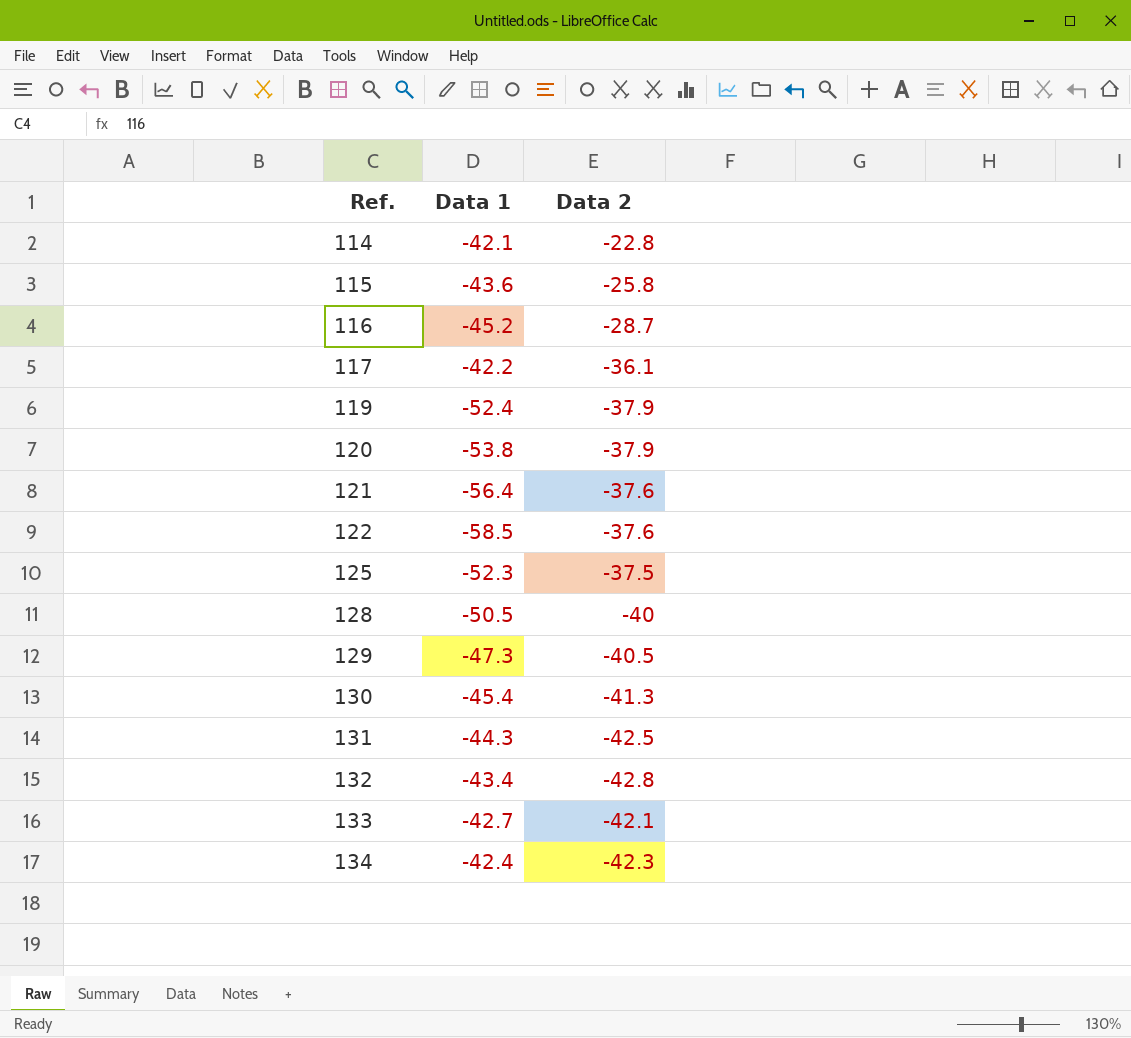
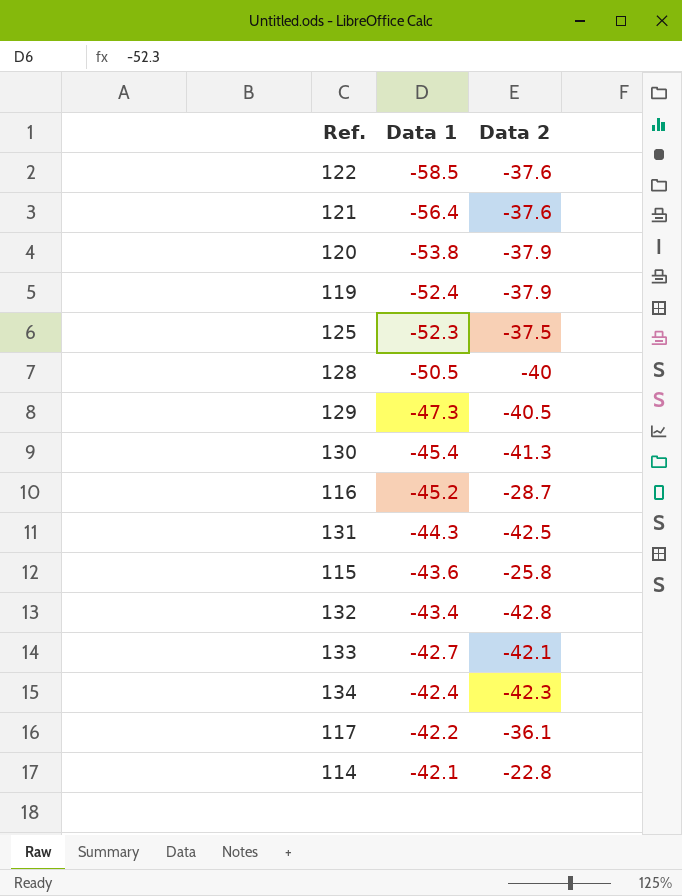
row order: Ref. ascending -> Data 1 ascending

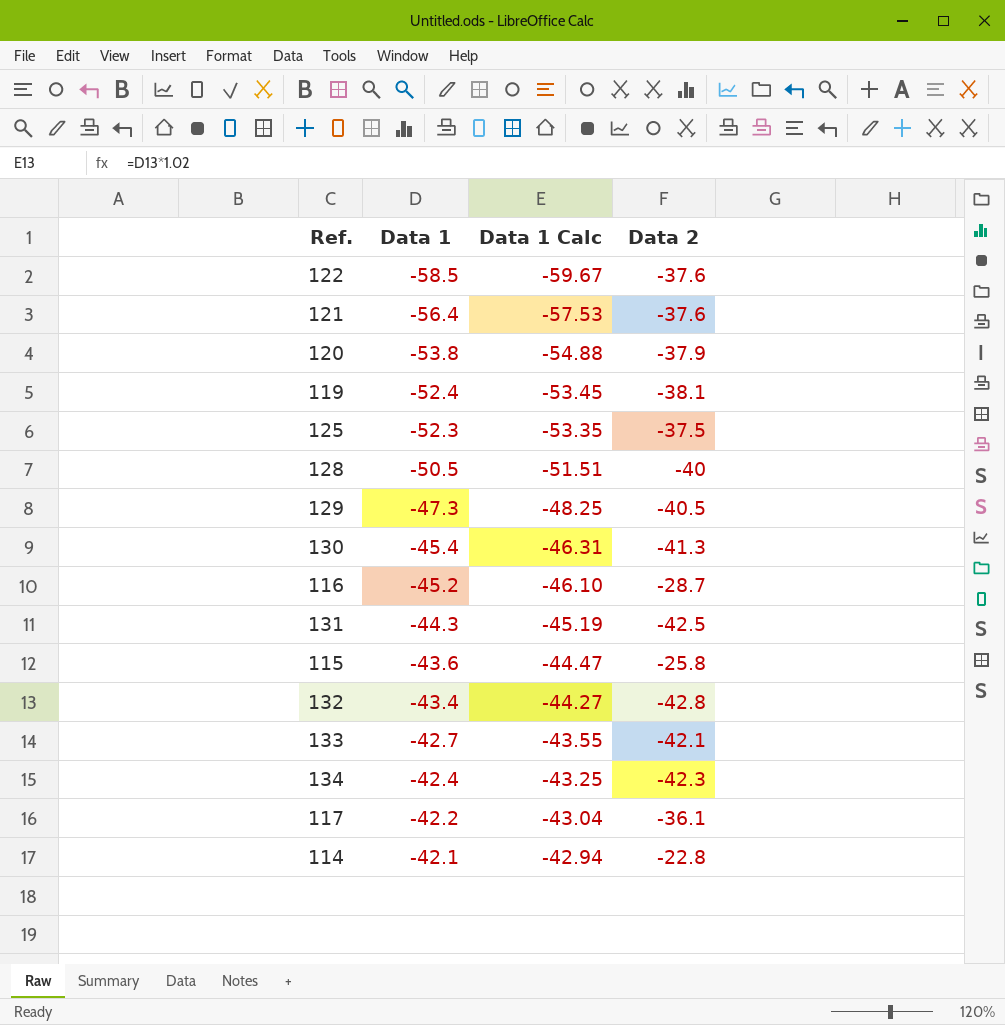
column Data 1 Calc | formula: none -> [Data 1] * 1.02
119 | Data 2: -37.9 -> -38.1

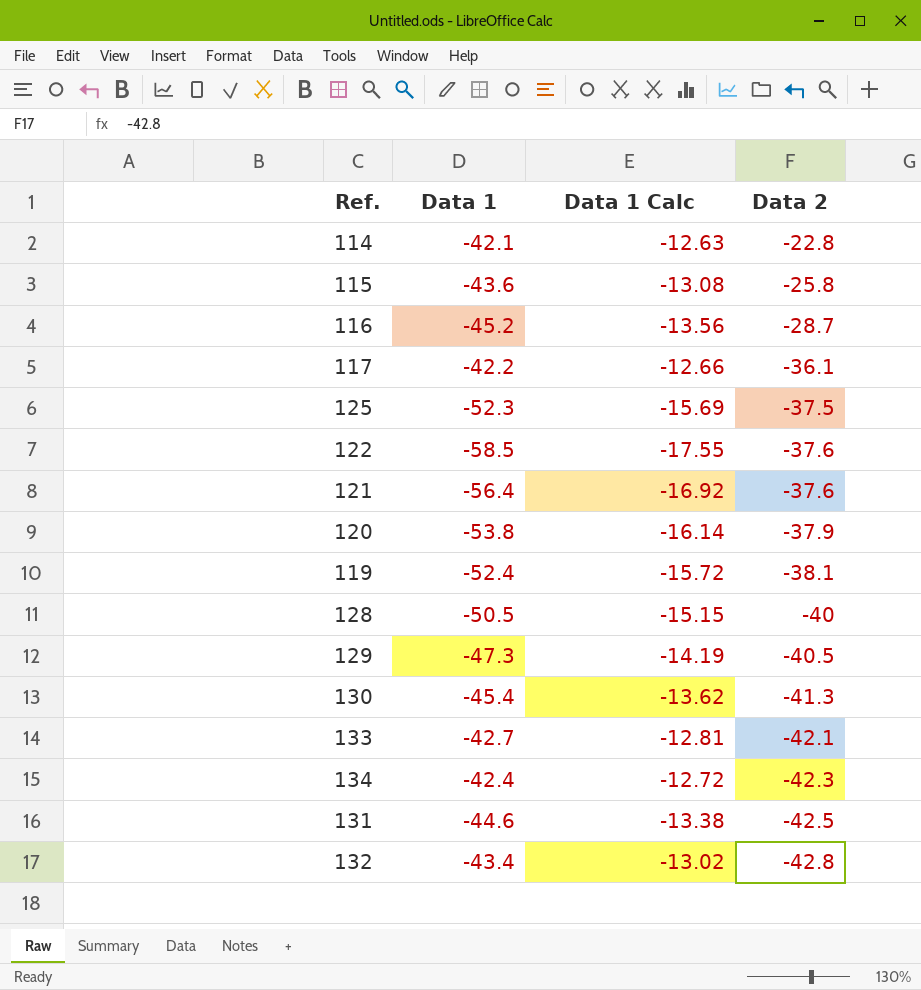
row order: Data 1 ascending -> Data 2 descending
column Data 1 Calc | formula: [Data 1] * 1.02 -> [Data 1] * 0.3
131 | Data 1: -44.3 -> -44.6

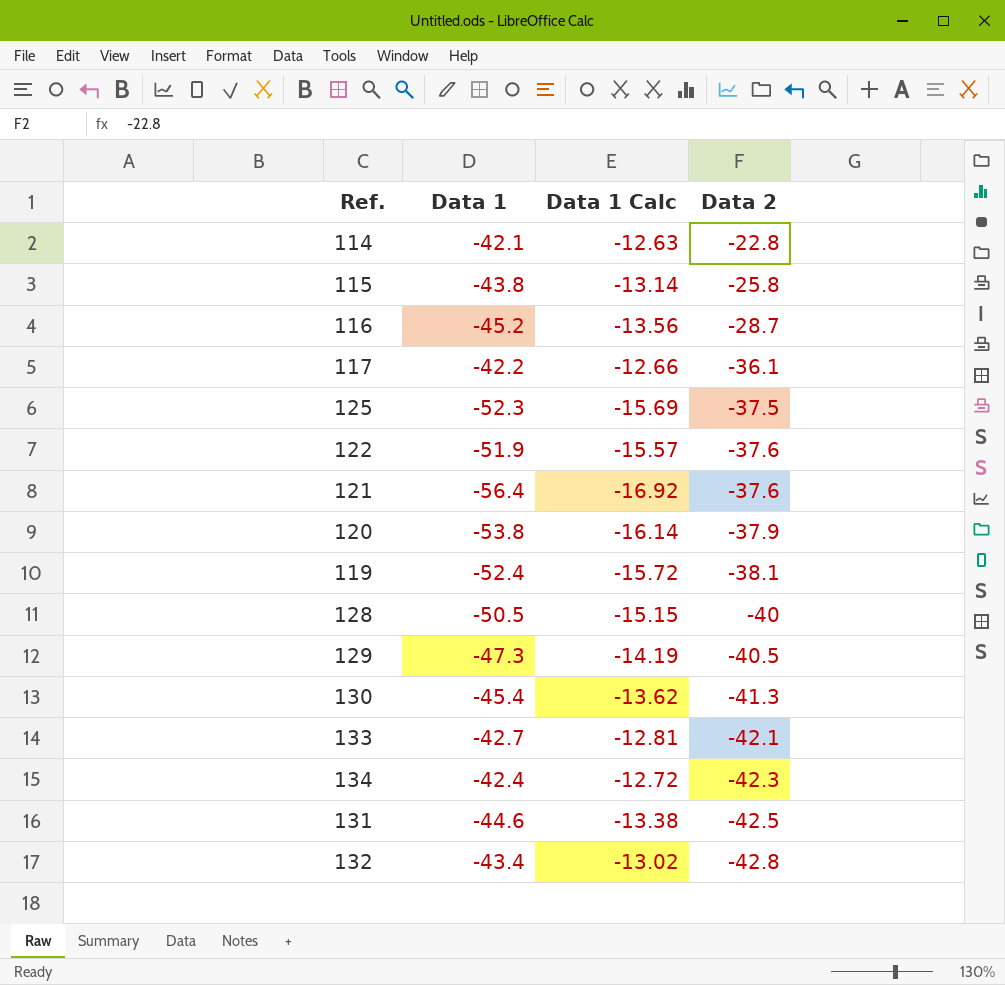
115 | Data 1: -43.6 -> -43.8
115 | Data 1 Calc: -13.08 -> -13.14
122 | Data 1: -58.5 -> -51.9
122 | Data 1 Calc: -17.55 -> -15.57

